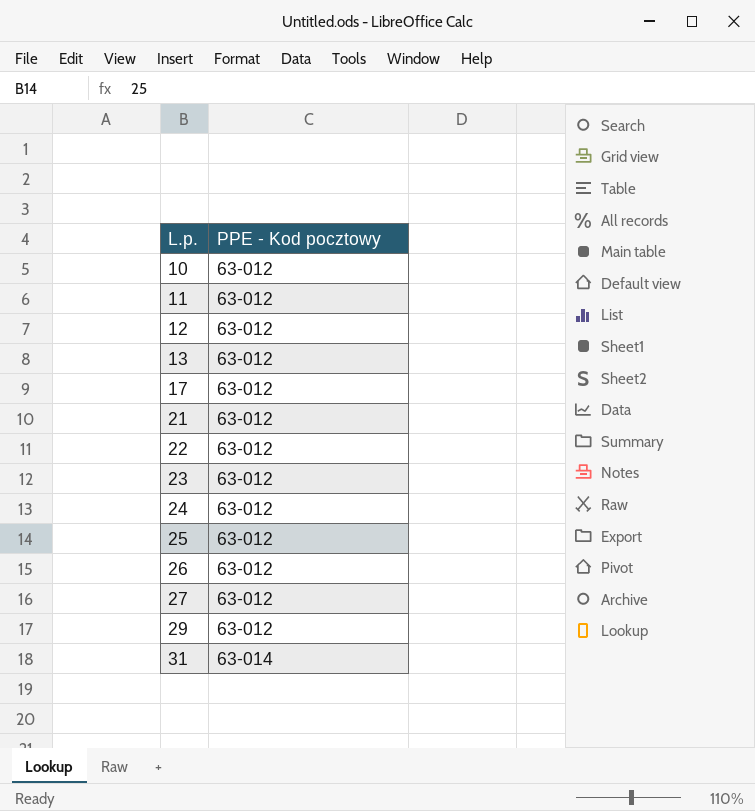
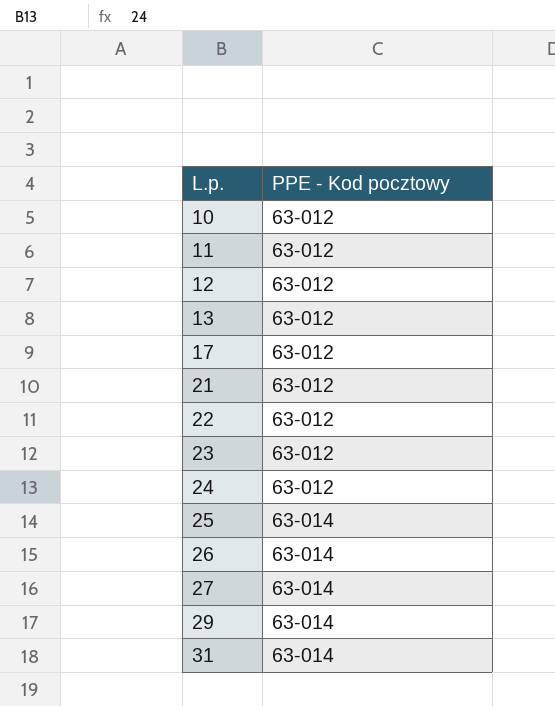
25 | PPE - Kod pocztowy: 63-012 -> 63-014
26 | PPE - Kod pocztowy: 63-012 -> 63-014
27 | PPE - Kod pocztowy: 63-012 -> 63-014
29 | PPE - Kod pocztowy: 63-012 -> 63-014

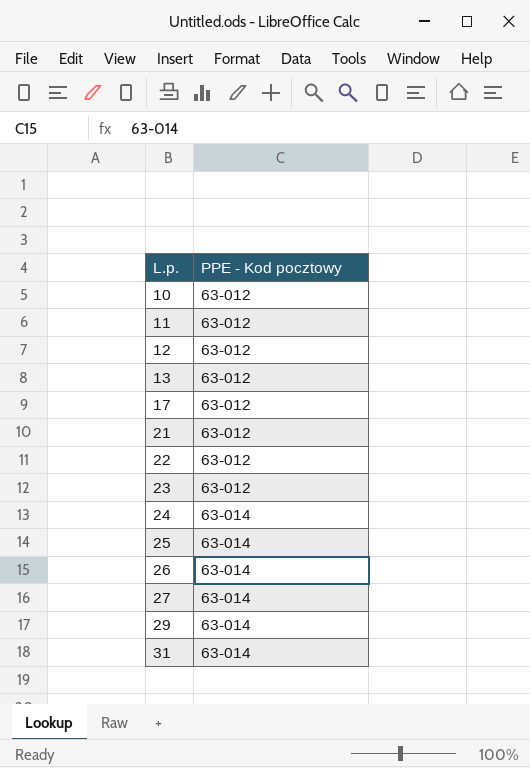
24 | PPE - Kod pocztowy: 63-012 -> 63-014

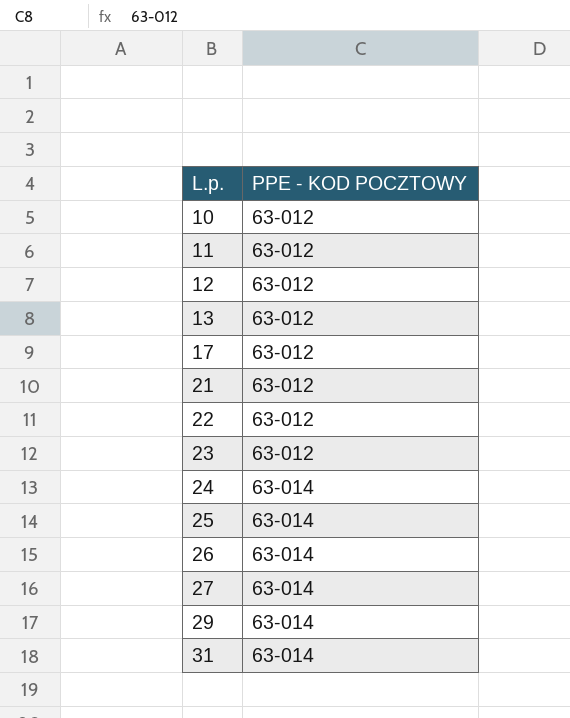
column name: PPE - Kod pocztowy -> PPE - KOD POCZTOWY

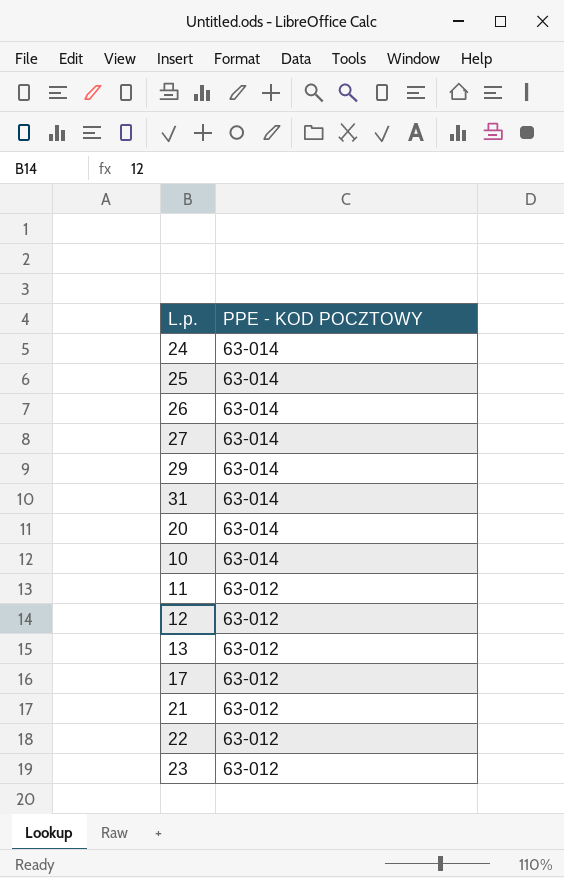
row order: L.p. ascending -> PPE - KOD POCZTOWY descending
row 20: none -> 63-014
10 | PPE - KOD POCZTOWY: 63-012 -> 63-014

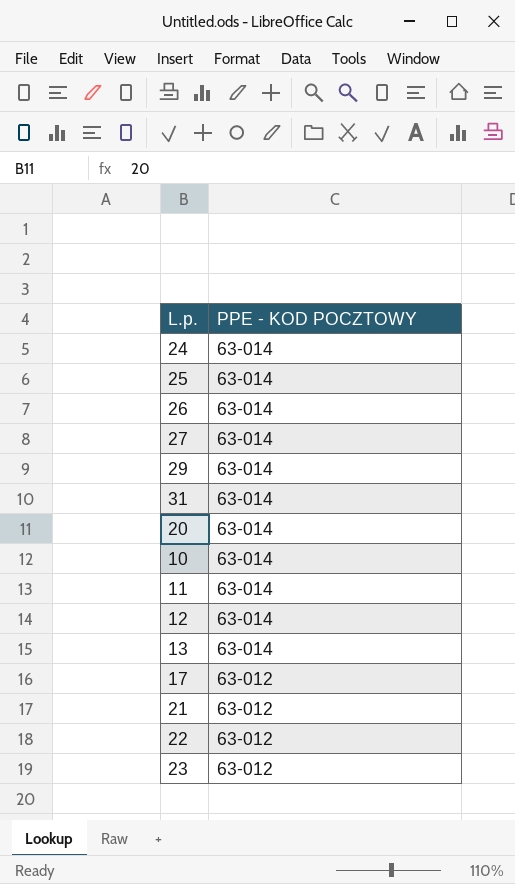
11 | PPE - KOD POCZTOWY: 63-012 -> 63-014
12 | PPE - KOD POCZTOWY: 63-012 -> 63-014
13 | PPE - KOD POCZTOWY: 63-012 -> 63-014

